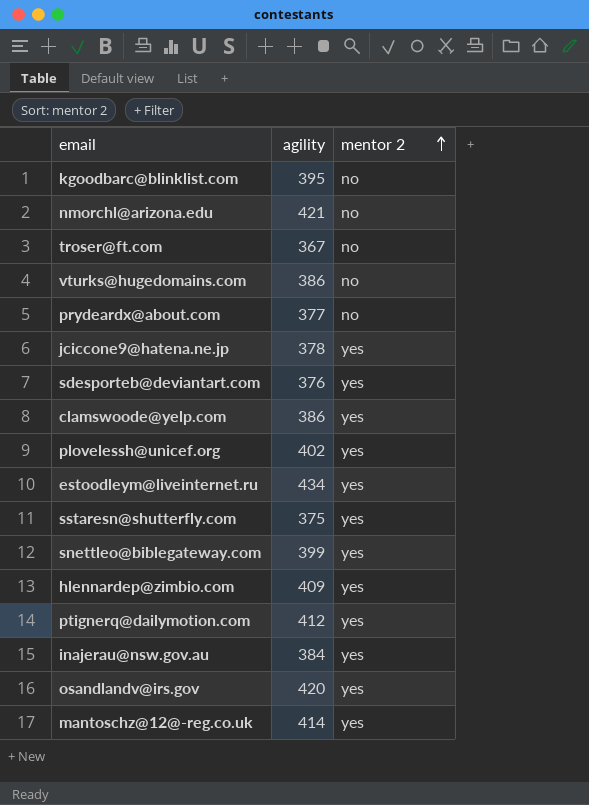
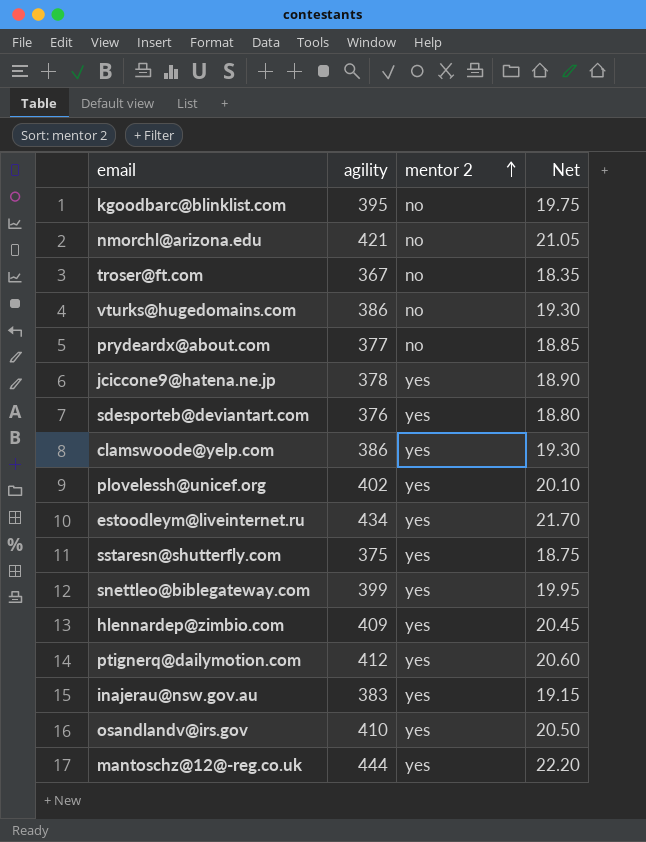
column Net | formula: none -> [agility] * 0.05
inajerau@nsw.gov.au | agility: 384 -> 383
osandlandv@irs.gov | agility: 420 -> 410
mantoschz@12@-reg.co.uk | agility: 414 -> 444

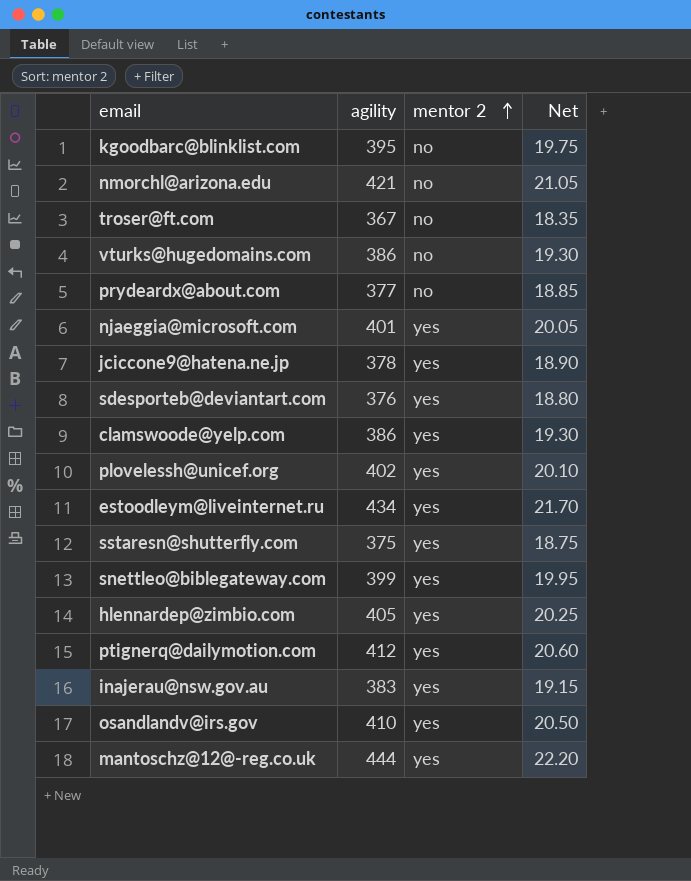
row njaeggia@microsoft.com: none -> 401 | yes | 20.05
hlennardep@zimbio.com | agility: 409 -> 405
hlennardep@zimbio.com | Net: 20.45 -> 20.25

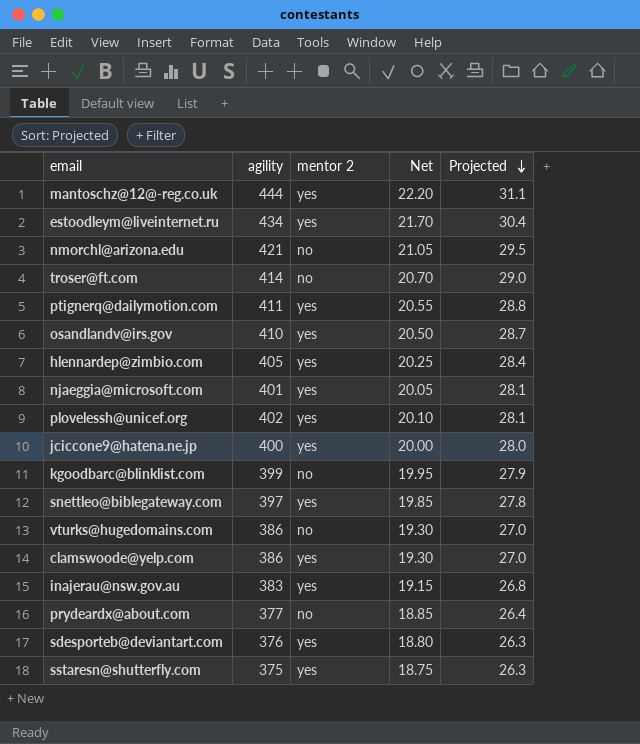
row order: mentor 2 ascending -> Projected descending
column Projected | formula: none -> [agility] * 0.07
troser@ft.com | agility: 367 -> 414
troser@ft.com | Net: 18.35 -> 20.70
ptignerq@dailymotion.com | agility: 412 -> 411
ptignerq@dailymotion.com | Net: 20.60 -> 20.55
jciccone9@hatena.ne.jp | agility: 378 -> 400
jciccone9@hatena.ne.jp | Net: 18.90 -> 20.00
kgoodbarc@blinklist.com | agility: 395 -> 399
kgoodbarc@blinklist.com | Net: 19.75 -> 19.95
snettleo@biblegateway.com | agility: 399 -> 397
snettleo@biblegateway.com | Net: 19.95 -> 19.85

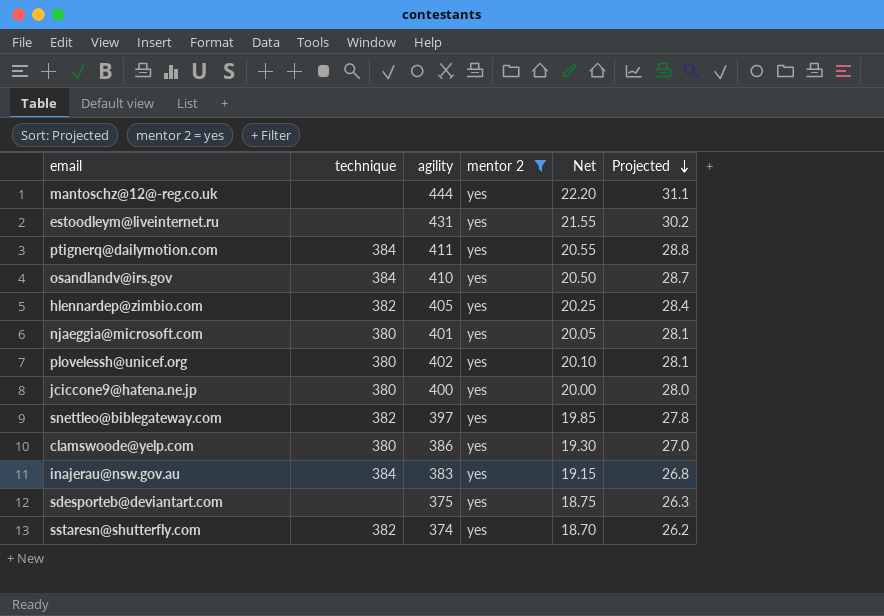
filter: none -> mentor 2 = yes
column technique | position: none -> 2
estoodleym@liveinternet.ru | agility: 434 -> 431
estoodleym@liveinternet.ru | Net: 21.70 -> 21.55
estoodleym@liveinternet.ru | Projected: 30.4 -> 30.2
sdesporteb@deviantart.com | agility: 376 -> 375
sdesporteb@deviantart.com | Net: 18.80 -> 18.75
sstaresn@shutterfly.com | agility: 375 -> 374
sstaresn@shutterfly.com | Net: 18.75 -> 18.70
sstaresn@shutterfly.com | Projected: 26.3 -> 26.2

